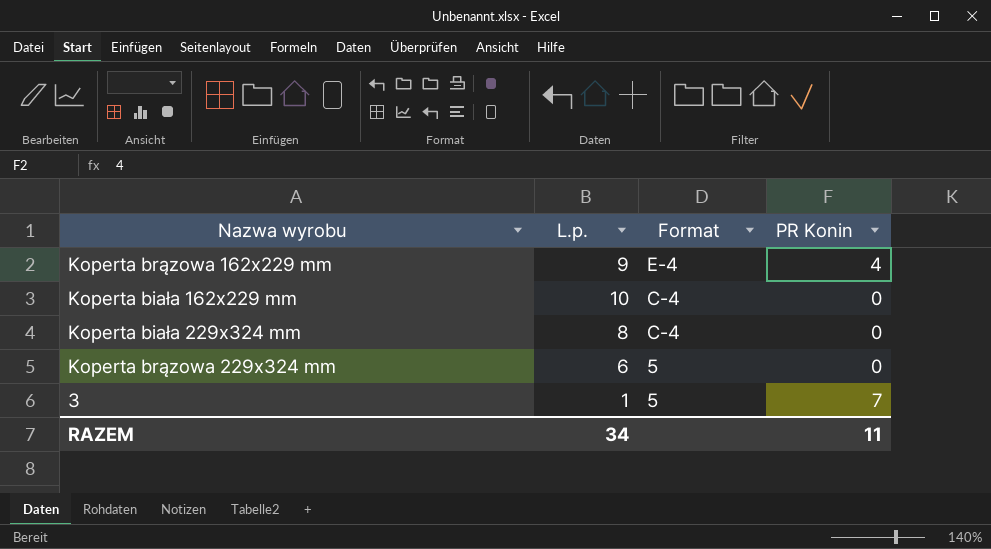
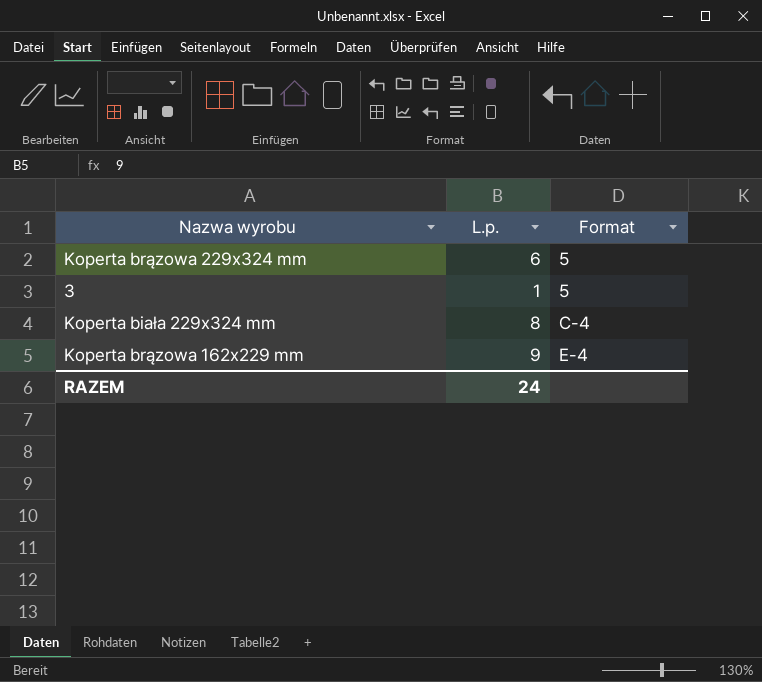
row order: Format descending -> Format ascending
column PR Konin | position: 4 -> none
row Koperta biała 162x229 mm: 10 | C-4 | 0 -> none
RAZEM | L.p.: 34 -> 24

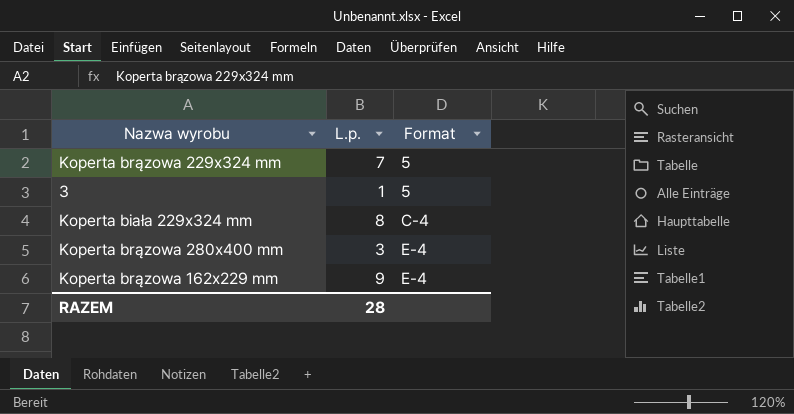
Koperta brązowa 229x324 mm | L.p.: 6 -> 7
row Koperta brązowa 280x400 mm: none -> 3 | E-4
RAZEM | L.p.: 24 -> 28

